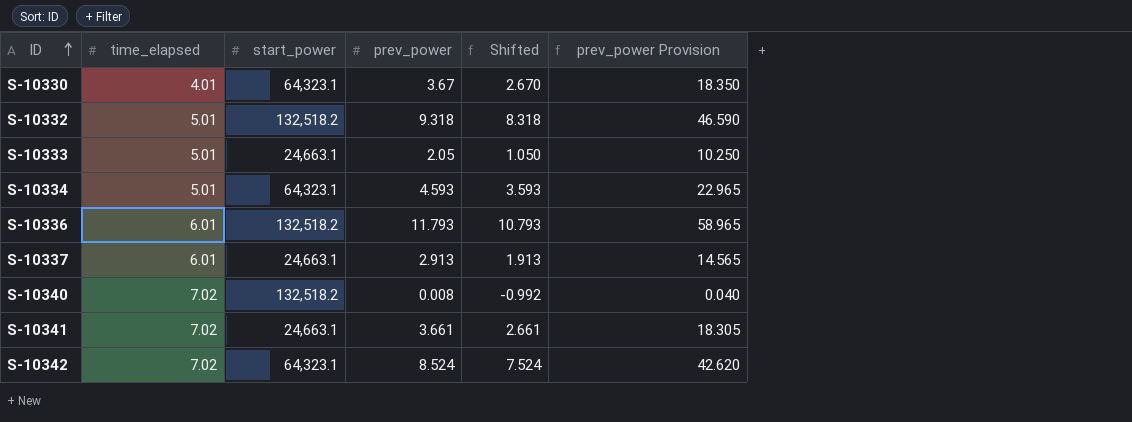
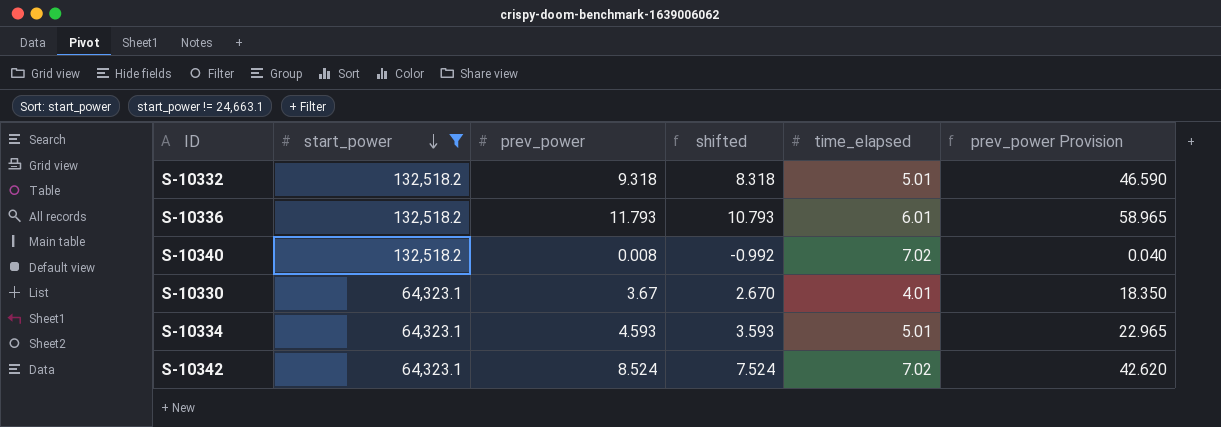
filter: none -> start_power != 24,663.1
row order: ID ascending -> start_power descending
column name: Shifted -> shifted
column time_elapsed | position: 2 -> 5

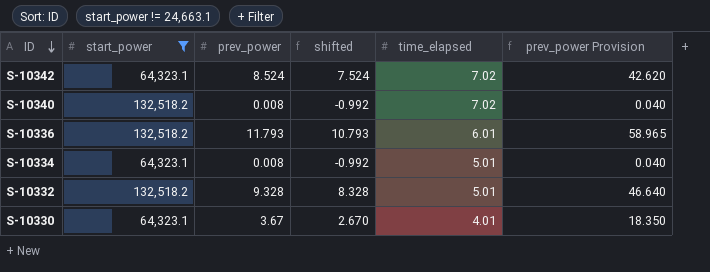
row order: start_power descending -> ID descending
S-10334 | prev_power: 4.593 -> 0.008
S-10334 | shifted: 3.593 -> -0.992
S-10334 | prev_power Provision: 22.965 -> 0.040
S-10332 | prev_power: 9.318 -> 9.328
S-10332 | shifted: 8.318 -> 8.328
S-10332 | prev_power Provision: 46.590 -> 46.640

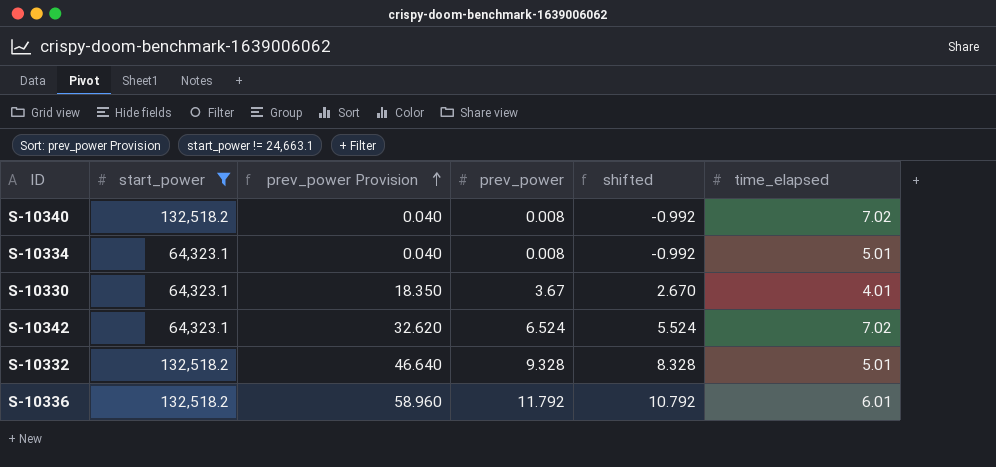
row order: ID descending -> prev_power Provision ascending
column prev_power Provision | position: 6 -> 3
S-10342 | prev_power Provision: 42.620 -> 32.620
S-10342 | prev_power: 8.524 -> 6.524
S-10342 | shifted: 7.524 -> 5.524
S-10336 | prev_power Provision: 58.965 -> 58.960
S-10336 | prev_power: 11.793 -> 11.792
S-10336 | shifted: 10.793 -> 10.792

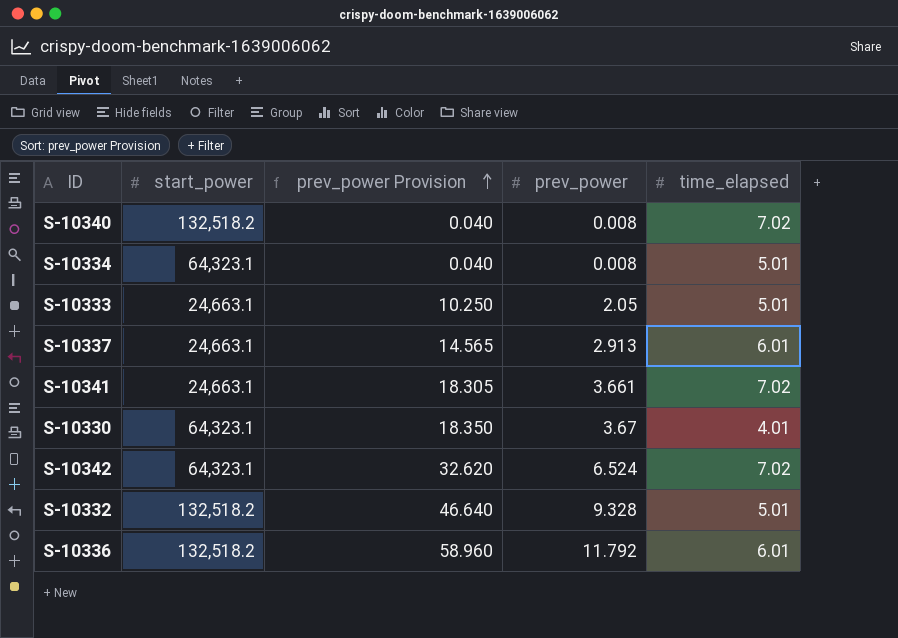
filter: start_power != 24,663.1 -> none
column shifted | formula: [prev_power] - 1 -> none

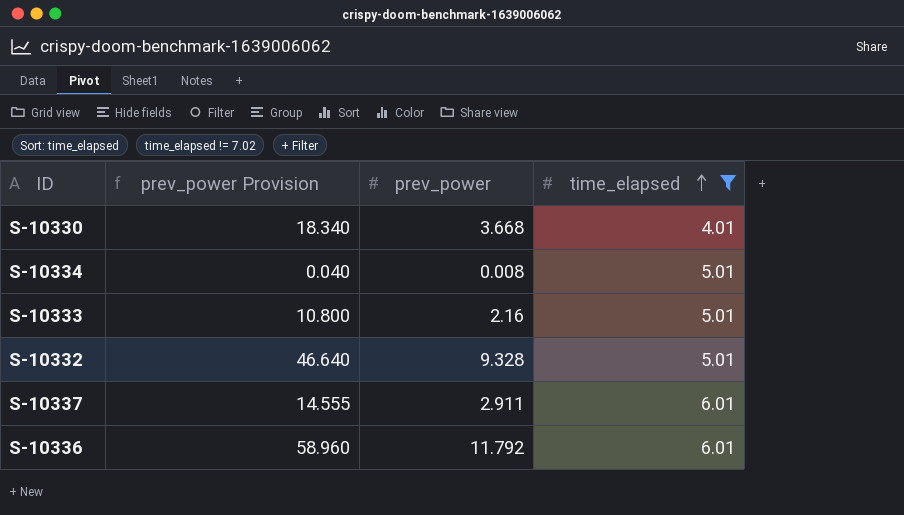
filter: none -> time_elapsed != 7.02
row order: prev_power Provision ascending -> time_elapsed ascending
column start_power | position: 2 -> none
S-10330 | prev_power Provision: 18.350 -> 18.340
S-10330 | prev_power: 3.67 -> 3.668
S-10333 | prev_power Provision: 10.250 -> 10.800
S-10333 | prev_power: 2.05 -> 2.16
S-10337 | prev_power Provision: 14.565 -> 14.555
S-10337 | prev_power: 2.913 -> 2.911

